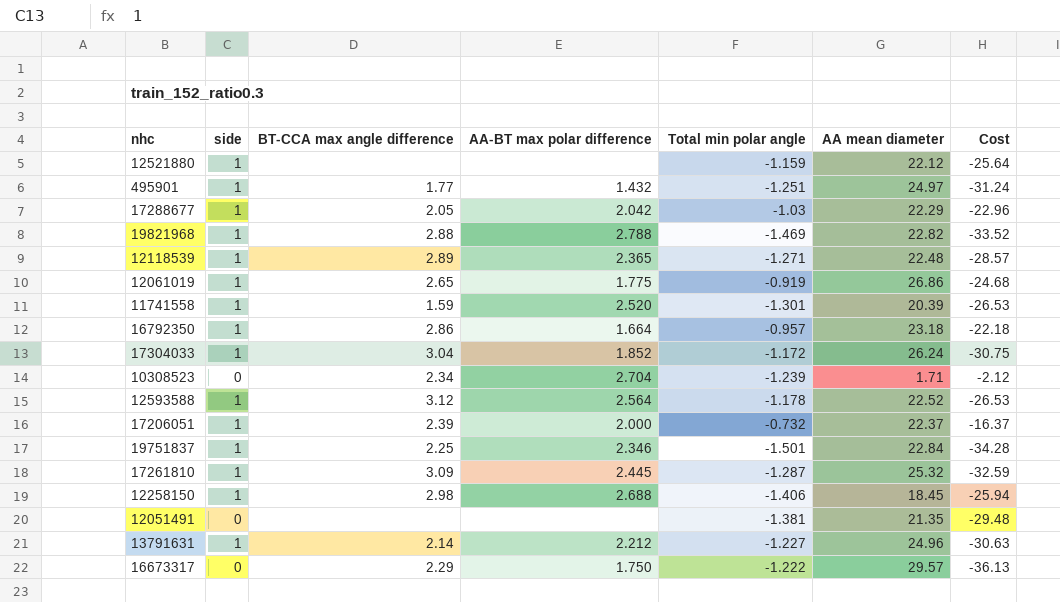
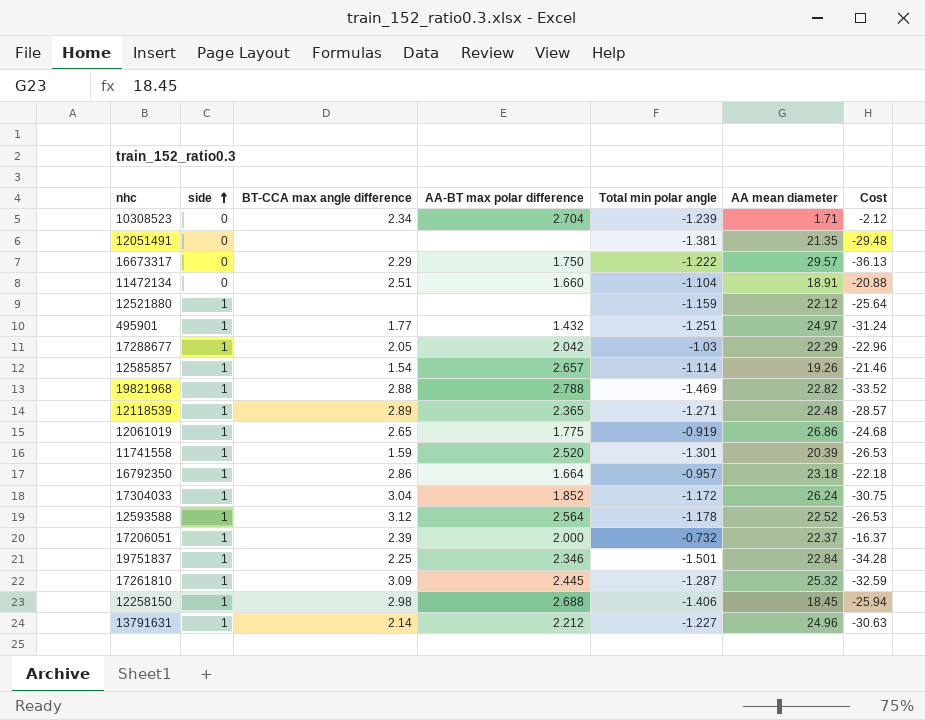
row order: none -> side ascending
row 11472134: none -> 0 | 2.51 | 1.660 | -1.104 | 18.91 | -20.88
row 12585857: none -> 1 | 1.54 | 2.657 | -1.114 | 19.26 | -21.46

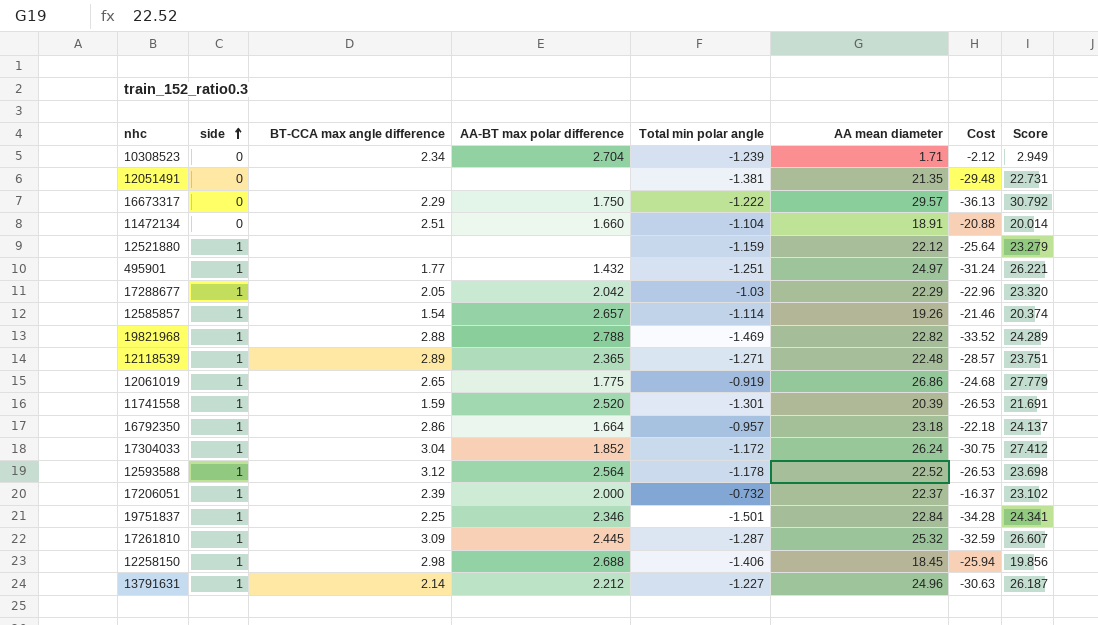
column Score | formula: none -> [AA mean diameter] - [Total min polar angle]

